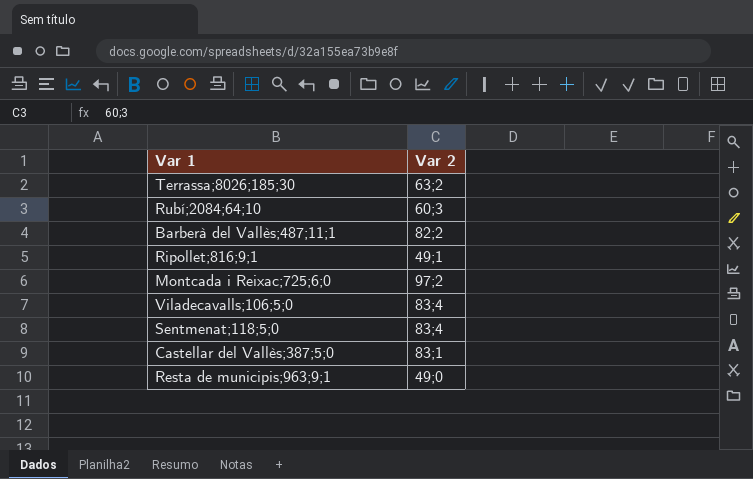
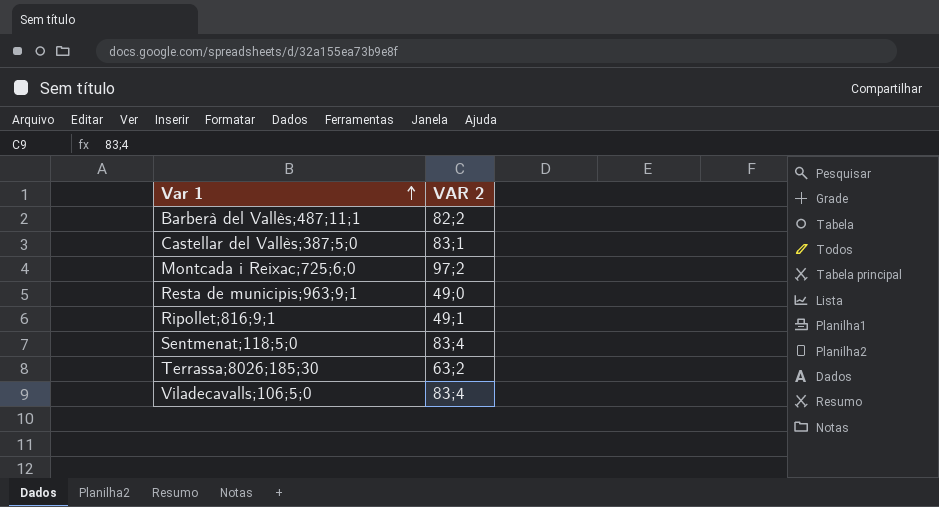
row order: none -> Var 1 ascending
column name: Var 2 -> VAR 2
row Rubí;2084;64;10: 60;3 -> none

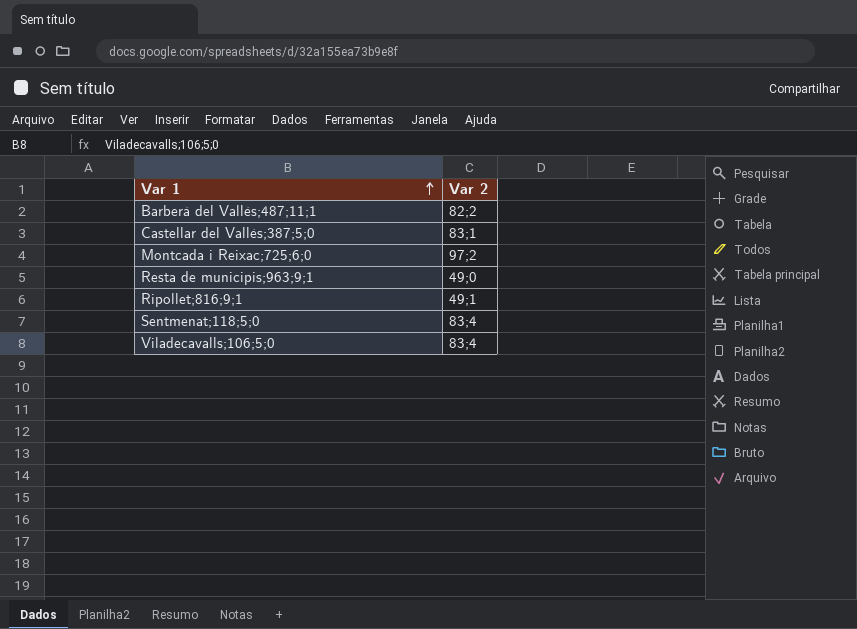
column name: VAR 2 -> Var 2
row Terrassa;8026;185;30: 63;2 -> none

